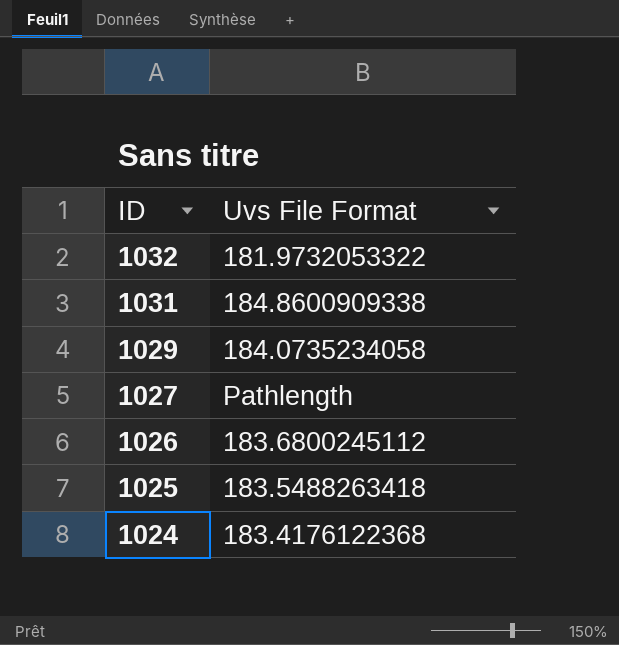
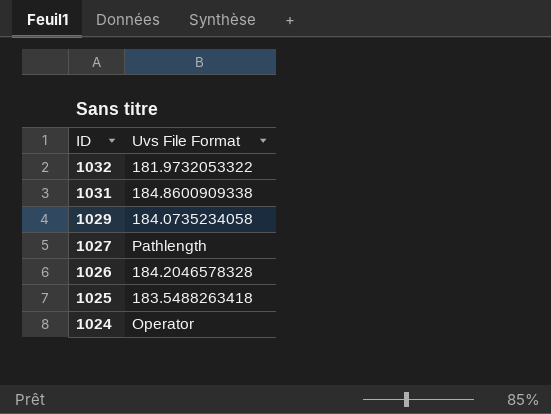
1026 | Uvs File Format: 183.6800245112 -> 184.2046578328
1024 | Uvs File Format: 183.4176122368 -> Operator

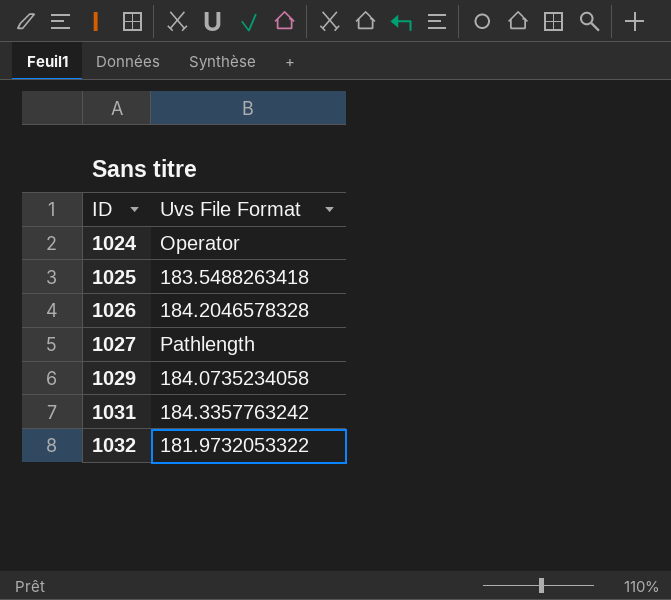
row order: ID descending -> ID ascending
1031 | Uvs File Format: 184.8600909338 -> 184.3357763242

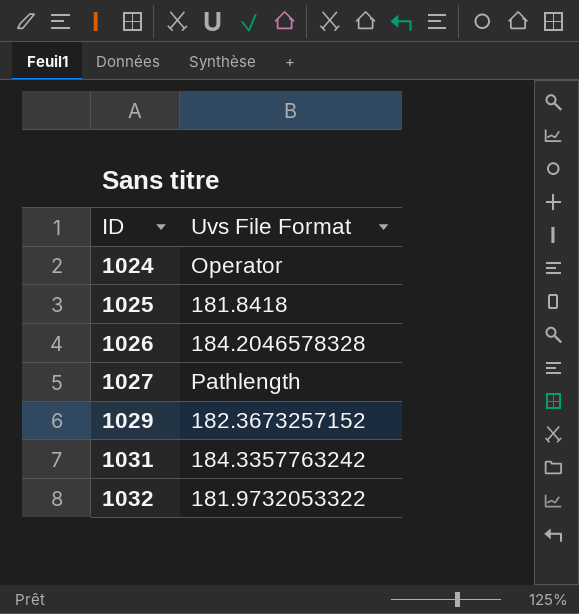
1025 | Uvs File Format: 183.5488263418 -> 181.8418
1029 | Uvs File Format: 184.0735234058 -> 182.3673257152

